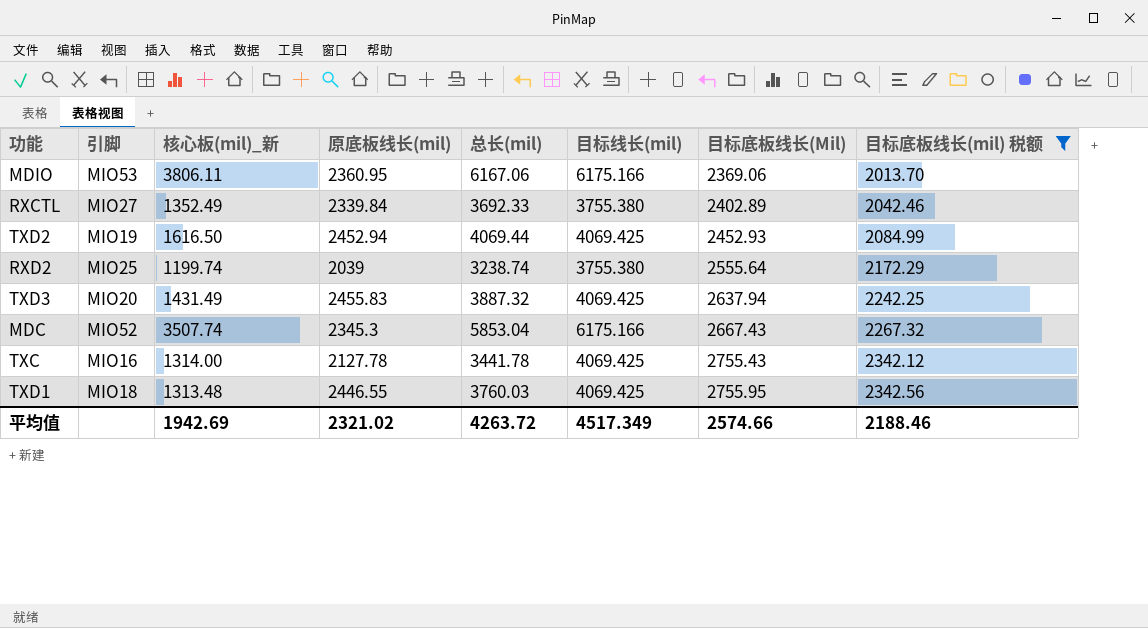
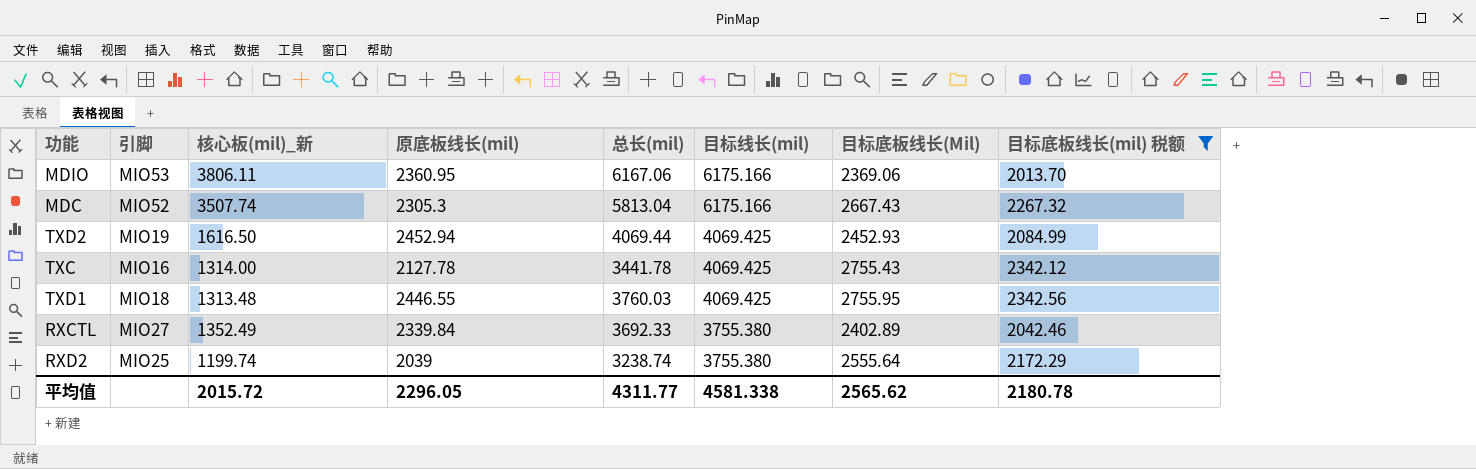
row order: 目标底板线长(Mil) ascending -> 目标线长(mil) descending
row TXD3: MIO20 | 1431.49 | 2455.83 | 3887.32 | 4069.425 | 2637.94 | 2242.25 -> none
MDC | 原底板线长(mil): 2345.3 -> 2305.3
MDC | 总长(mil): 5853.04 -> 5813.04
平均值 | 核心板(mil)_新: 1942.69 -> 2015.72
平均值 | 原底板线长(mil): 2321.02 -> 2296.05
平均值 | 总长(mil): 4263.72 -> 4311.77
平均值 | 目标线长(mil): 4517.349 -> 4581.338
平均值 | 目标底板线长(Mil): 2574.66 -> 2565.62
平均值 | 目标底板线长(mil) 税额: 2188.46 -> 2180.78

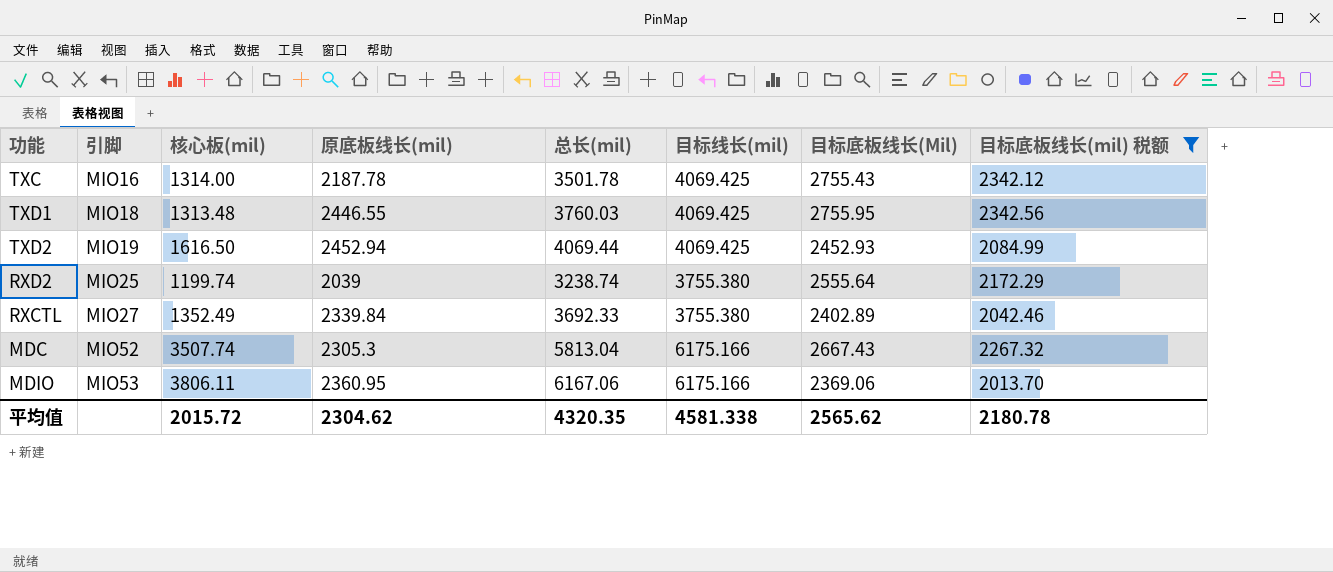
row order: 目标线长(mil) descending -> 引脚 ascending
column name: 核心板(mil)_新 -> 核心板(mil)
TXC | 原底板线长(mil): 2127.78 -> 2187.78
TXC | 总长(mil): 3441.78 -> 3501.78
平均值 | 原底板线长(mil): 2296.05 -> 2304.62
平均值 | 总长(mil): 4311.77 -> 4320.35

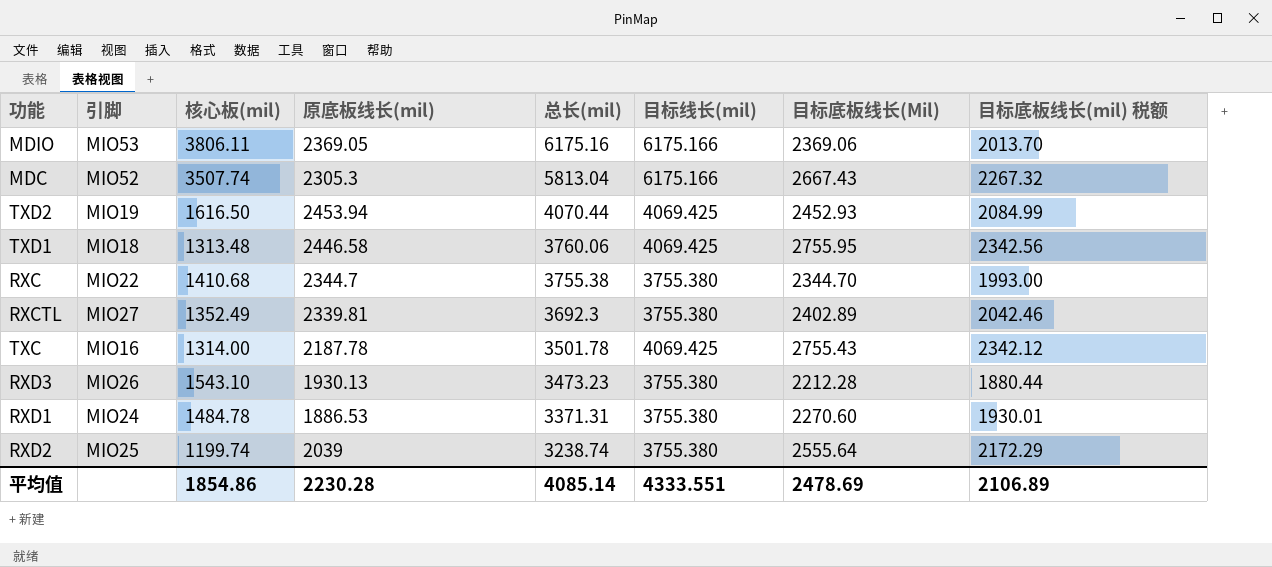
filter: 目标底板线长(mil) 税额 >= 2013.70 -> none
row order: 引脚 ascending -> 总长(mil) descending
MDIO | 原底板线长(mil): 2360.95 -> 2369.05
MDIO | 总长(mil): 6167.06 -> 6175.16
TXD2 | 原底板线长(mil): 2452.94 -> 2453.94
TXD2 | 总长(mil): 4069.44 -> 4070.44
TXD1 | 原底板线长(mil): 2446.55 -> 2446.58
TXD1 | 总长(mil): 3760.03 -> 3760.06
RXCTL | 原底板线长(mil): 2339.84 -> 2339.81
RXCTL | 总长(mil): 3692.33 -> 3692.3
平均值 | 核心板(mil): 2015.72 -> 1854.86
平均值 | 原底板线长(mil): 2304.62 -> 2230.28
平均值 | 总长(mil): 4320.35 -> 4085.14
平均值 | 目标线长(mil): 4581.338 -> 4333.551
平均值 | 目标底板线长(Mil): 2565.62 -> 2478.69
平均值 | 目标底板线长(mil) 税额: 2180.78 -> 2106.89

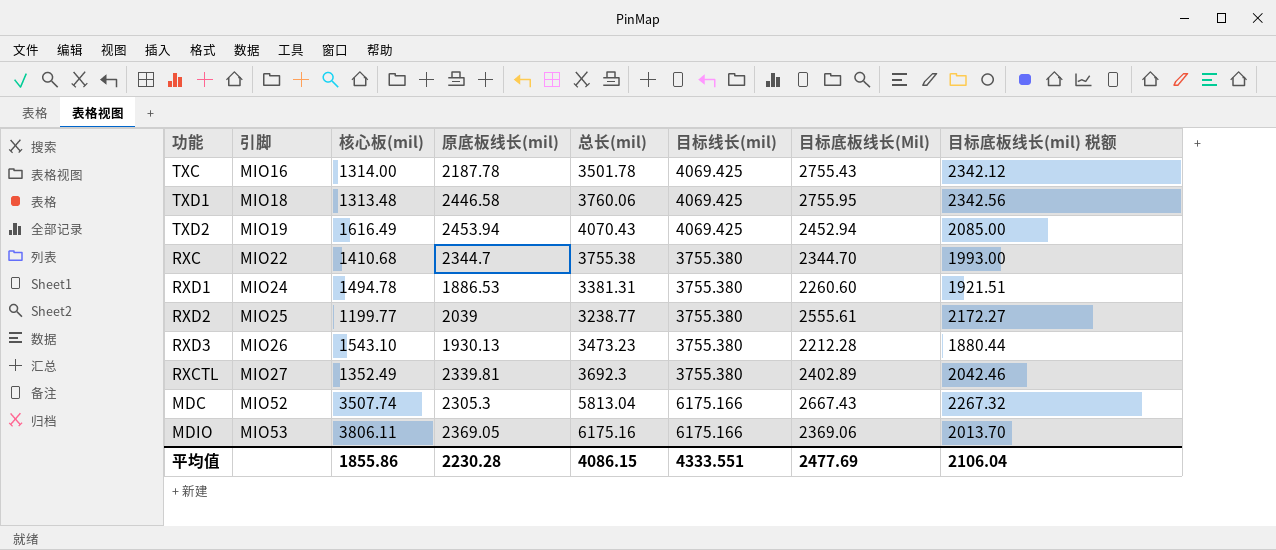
row order: 总长(mil) descending -> 引脚 ascending
TXD2 | 核心板(mil): 1616.50 -> 1616.49
TXD2 | 总长(mil): 4070.44 -> 4070.43
TXD2 | 目标底板线长(Mil): 2452.93 -> 2452.94
TXD2 | 目标底板线长(mil) 税额: 2084.99 -> 2085.00
RXD1 | 核心板(mil): 1484.78 -> 1494.78
RXD1 | 总长(mil): 3371.31 -> 3381.31
RXD1 | 目标底板线长(Mil): 2270.60 -> 2260.60
RXD1 | 目标底板线长(mil) 税额: 1930.01 -> 1921.51
RXD2 | 核心板(mil): 1199.74 -> 1199.77
RXD2 | 总长(mil): 3238.74 -> 3238.77
RXD2 | 目标底板线长(Mil): 2555.64 -> 2555.61
RXD2 | 目标底板线长(mil) 税额: 2172.29 -> 2172.27
平均值 | 核心板(mil): 1854.86 -> 1855.86
平均值 | 总长(mil): 4085.14 -> 4086.15
平均值 | 目标底板线长(Mil): 2478.69 -> 2477.69
平均值 | 目标底板线长(mil) 税额: 2106.89 -> 2106.04

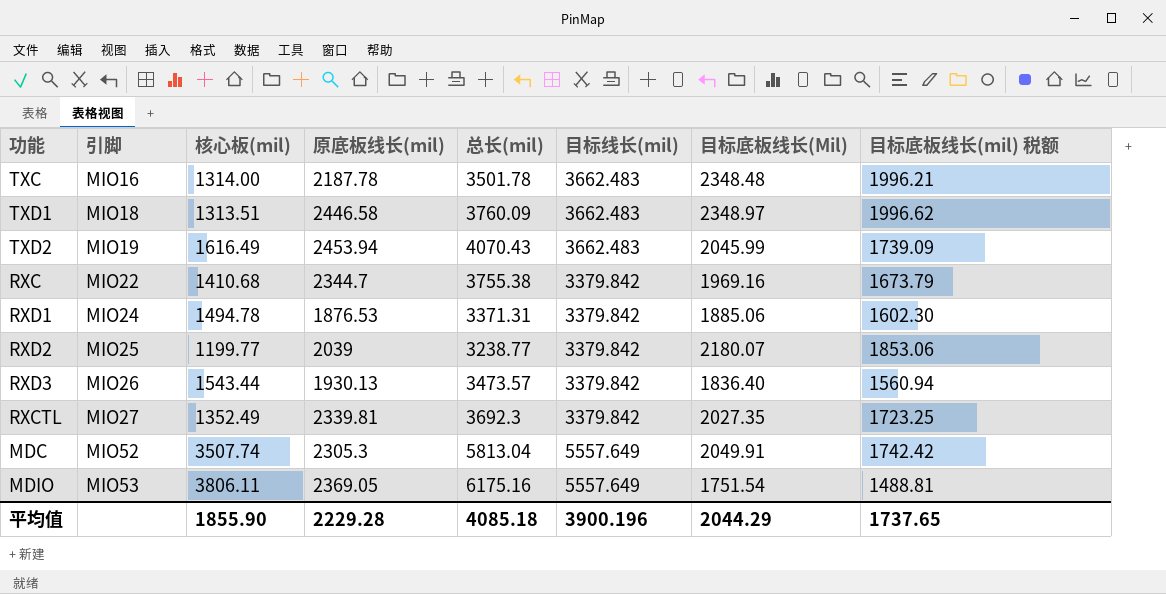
TXC | 目标线长(mil): 4069.425 -> 3662.483
TXC | 目标底板线长(Mil): 2755.43 -> 2348.48
TXC | 目标底板线长(mil) 税额: 2342.12 -> 1996.21
TXD1 | 核心板(mil): 1313.48 -> 1313.51
TXD1 | 总长(mil): 3760.06 -> 3760.09
TXD1 | 目标线长(mil): 4069.425 -> 3662.483
TXD1 | 目标底板线长(Mil): 2755.95 -> 2348.97
TXD1 | 目标底板线长(mil) 税额: 2342.56 -> 1996.62
TXD2 | 目标线长(mil): 4069.425 -> 3662.483
TXD2 | 目标底板线长(Mil): 2452.94 -> 2045.99
TXD2 | 目标底板线长(mil) 税额: 2085.00 -> 1739.09
RXC | 目标线长(mil): 3755.380 -> 3379.842
RXC | 目标底板线长(Mil): 2344.70 -> 1969.16
RXC | 目标底板线长(mil) 税额: 1993.00 -> 1673.79
RXD1 | 原底板线长(mil): 1886.53 -> 1876.53
RXD1 | 总长(mil): 3381.31 -> 3371.31
RXD1 | 目标线长(mil): 3755.380 -> 3379.842
RXD1 | 目标底板线长(Mil): 2260.60 -> 1885.06
RXD1 | 目标底板线长(mil) 税额: 1921.51 -> 1602.30
RXD2 | 目标线长(mil): 3755.380 -> 3379.842
RXD2 | 目标底板线长(Mil): 2555.61 -> 2180.07
RXD2 | 目标底板线长(mil) 税额: 2172.27 -> 1853.06
RXD3 | 核心板(mil): 1543.10 -> 1543.44
RXD3 | 总长(mil): 3473.23 -> 3473.57
RXD3 | 目标线长(mil): 3755.380 -> 3379.842
RXD3 | 目标底板线长(Mil): 2212.28 -> 1836.40
RXD3 | 目标底板线长(mil) 税额: 1880.44 -> 1560.94
RXCTL | 目标线长(mil): 3755.380 -> 3379.842
RXCTL | 目标底板线长(Mil): 2402.89 -> 2027.35
RXCTL | 目标底板线长(mil) 税额: 2042.46 -> 1723.25
MDC | 目标线长(mil): 6175.166 -> 5557.649
MDC | 目标底板线长(Mil): 2667.43 -> 2049.91
MDC | 目标底板线长(mil) 税额: 2267.32 -> 1742.42
MDIO | 目标线长(mil): 6175.166 -> 5557.649
MDIO | 目标底板线长(Mil): 2369.06 -> 1751.54
MDIO | 目标底板线长(mil) 税额: 2013.70 -> 1488.81
平均值 | 核心板(mil): 1855.86 -> 1855.90
平均值 | 原底板线长(mil): 2230.28 -> 2229.28
平均值 | 总长(mil): 4086.15 -> 4085.18
平均值 | 目标线长(mil): 4333.551 -> 3900.196
平均值 | 目标底板线长(Mil): 2477.69 -> 2044.29
平均值 | 目标底板线长(mil) 税额: 2106.04 -> 1737.65

